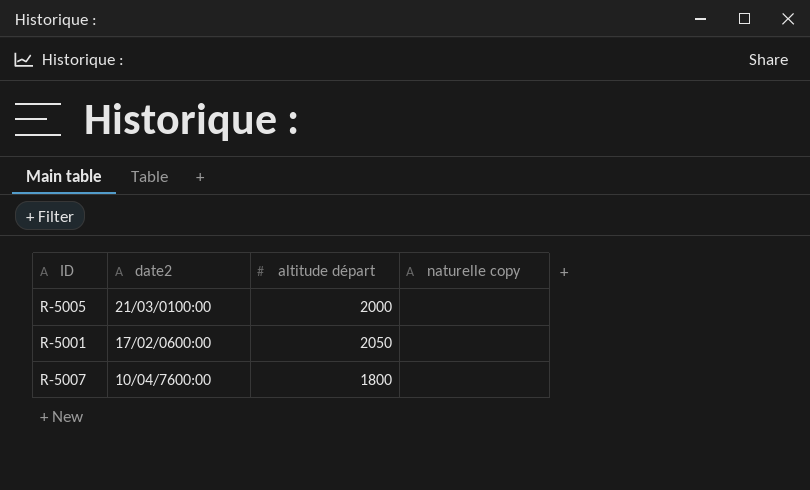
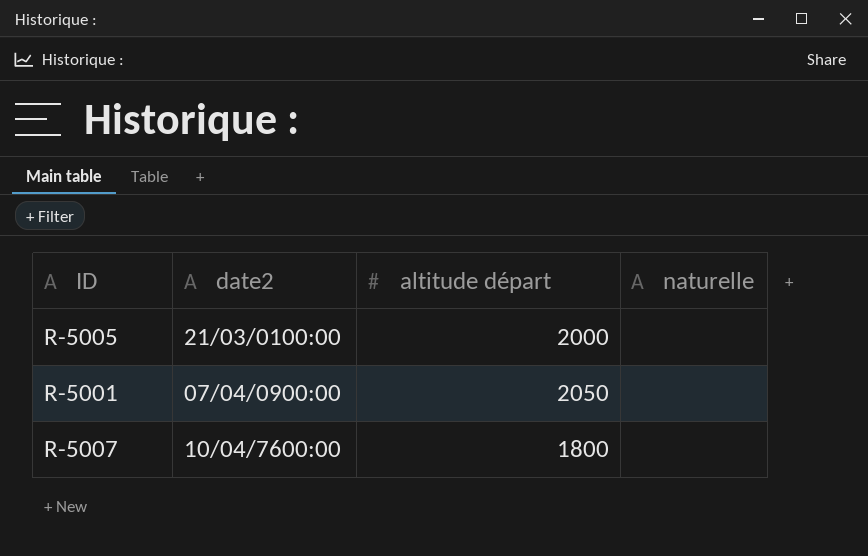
column name: naturelle copy -> naturelle
R-5001 | date2: 17/02/0600:00 -> 07/04/0900:00

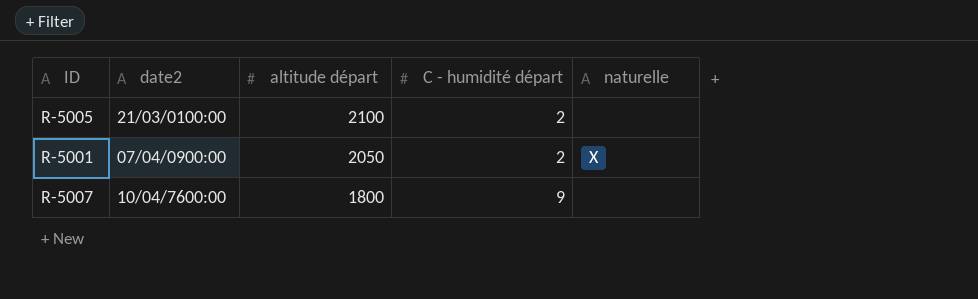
column C - humidité départ | position: none -> 4
R-5005 | altitude départ: 2000 -> 2100
R-5001 | naturelle: none -> X

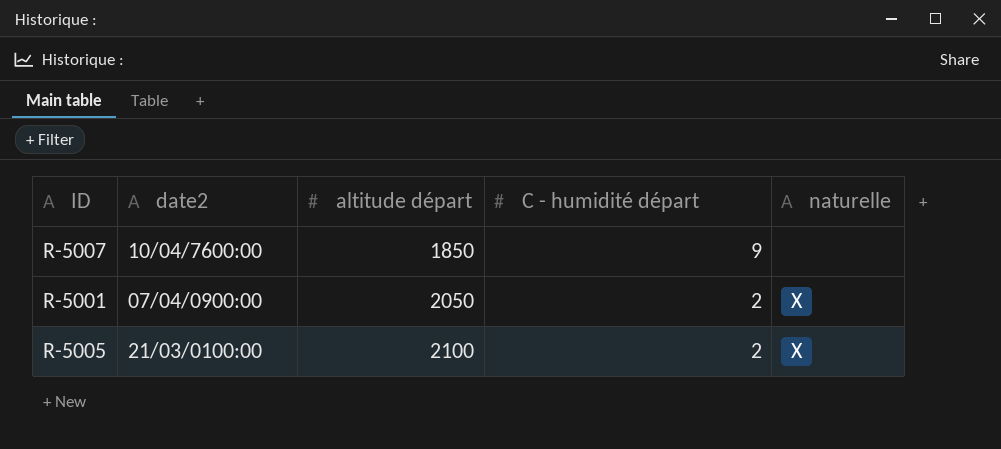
row order: date2 ascending -> date2 descending
R-5007 | altitude départ: 1800 -> 1850
R-5005 | naturelle: none -> X

